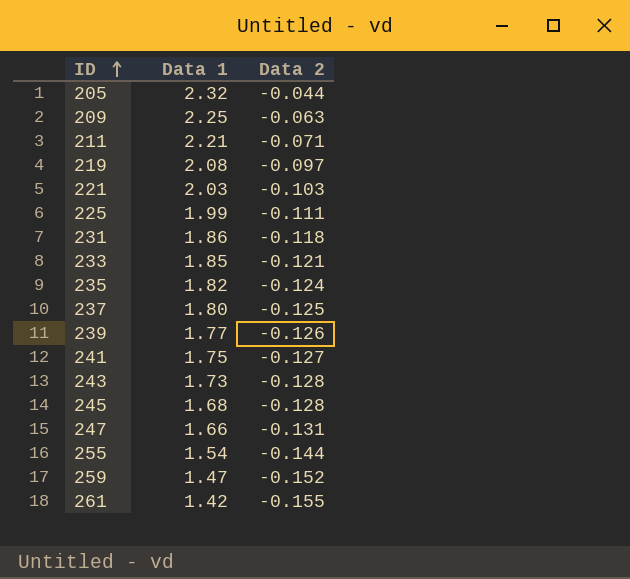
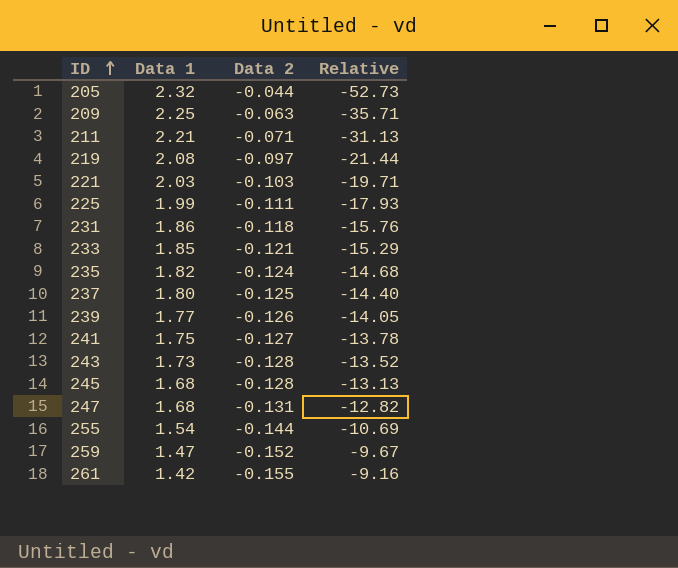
column Relative | formula: none -> [Data 1] / [Data 2]
247 | Data 1: 1.66 -> 1.68

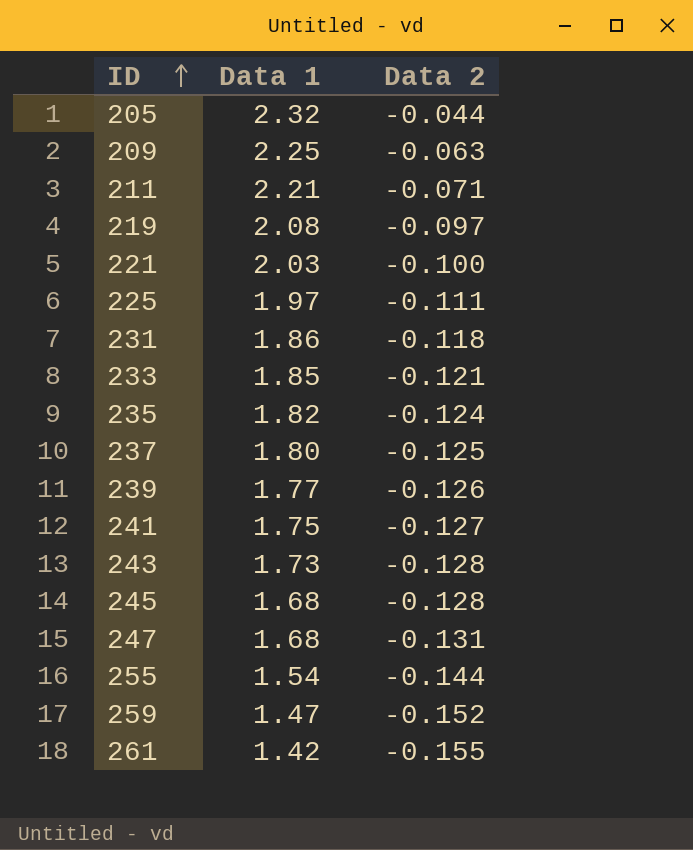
column Relative | formula: [Data 1] / [Data 2] -> none
221 | Data 2: -0.103 -> -0.100
225 | Data 1: 1.99 -> 1.97

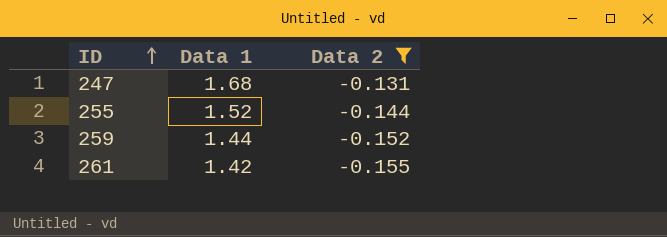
filter: none -> Data 2 <= -0.131
255 | Data 1: 1.54 -> 1.52
259 | Data 1: 1.47 -> 1.44

